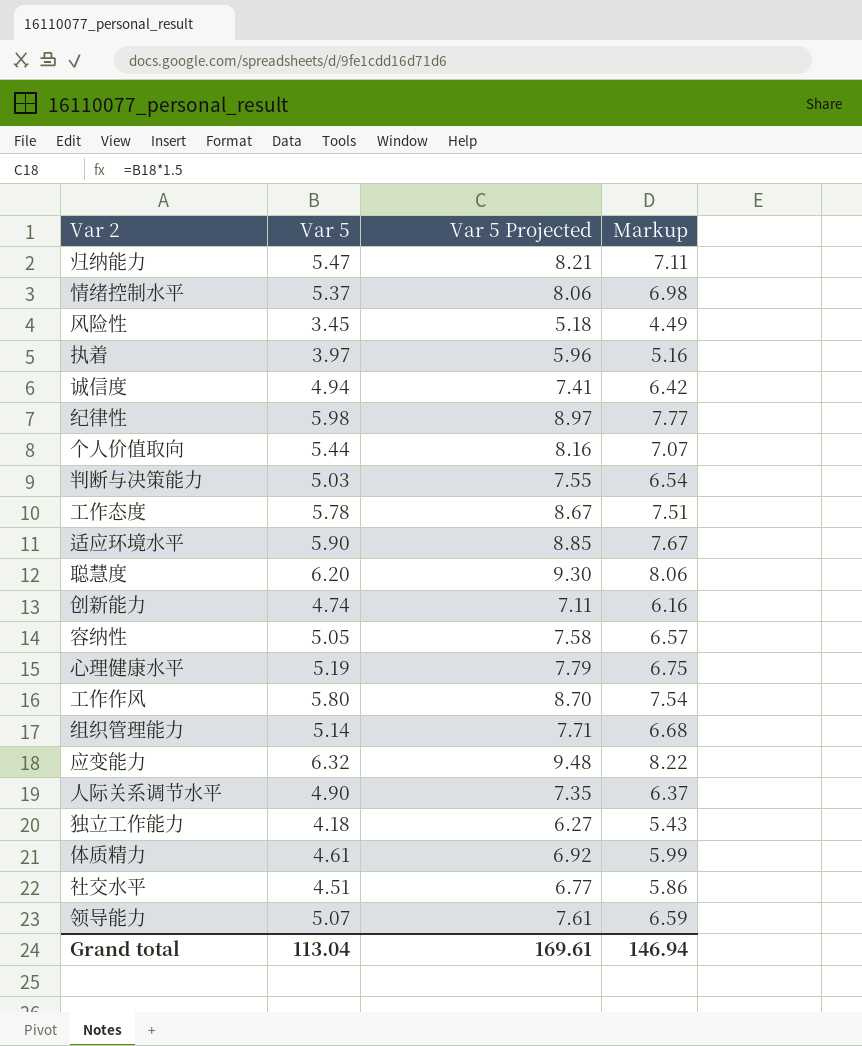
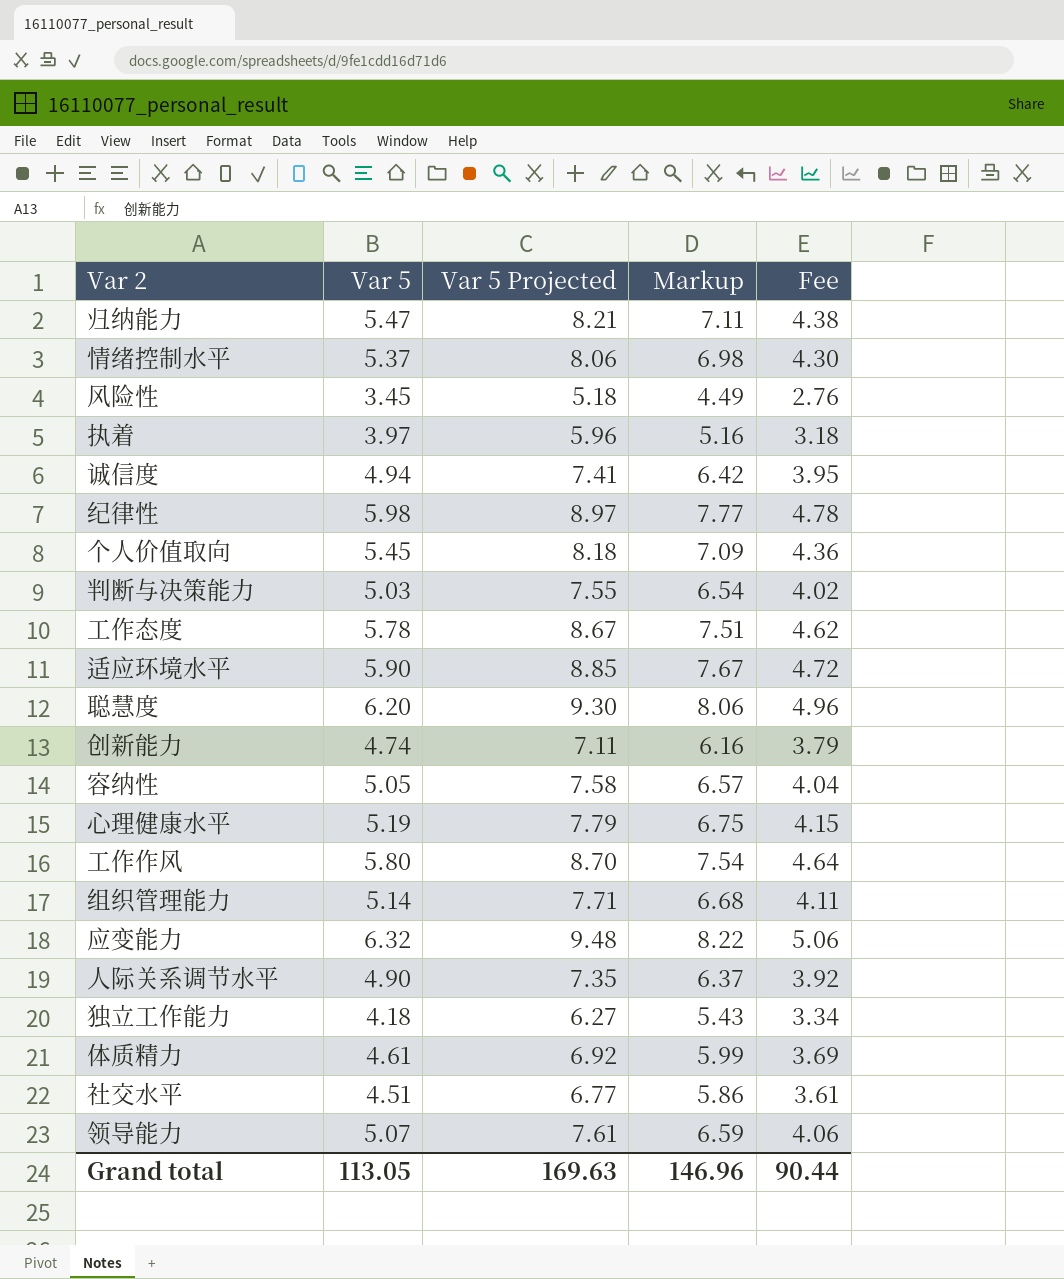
column Fee | formula: none -> [Var 5] * 0.8
个人价值取向 | Var 5: 5.44 -> 5.45
个人价值取向 | Var 5 Projected: 8.16 -> 8.18
个人价值取向 | Markup: 7.07 -> 7.09
Grand total | Var 5: 113.04 -> 113.05
Grand total | Var 5 Projected: 169.61 -> 169.63
Grand total | Markup: 146.94 -> 146.96

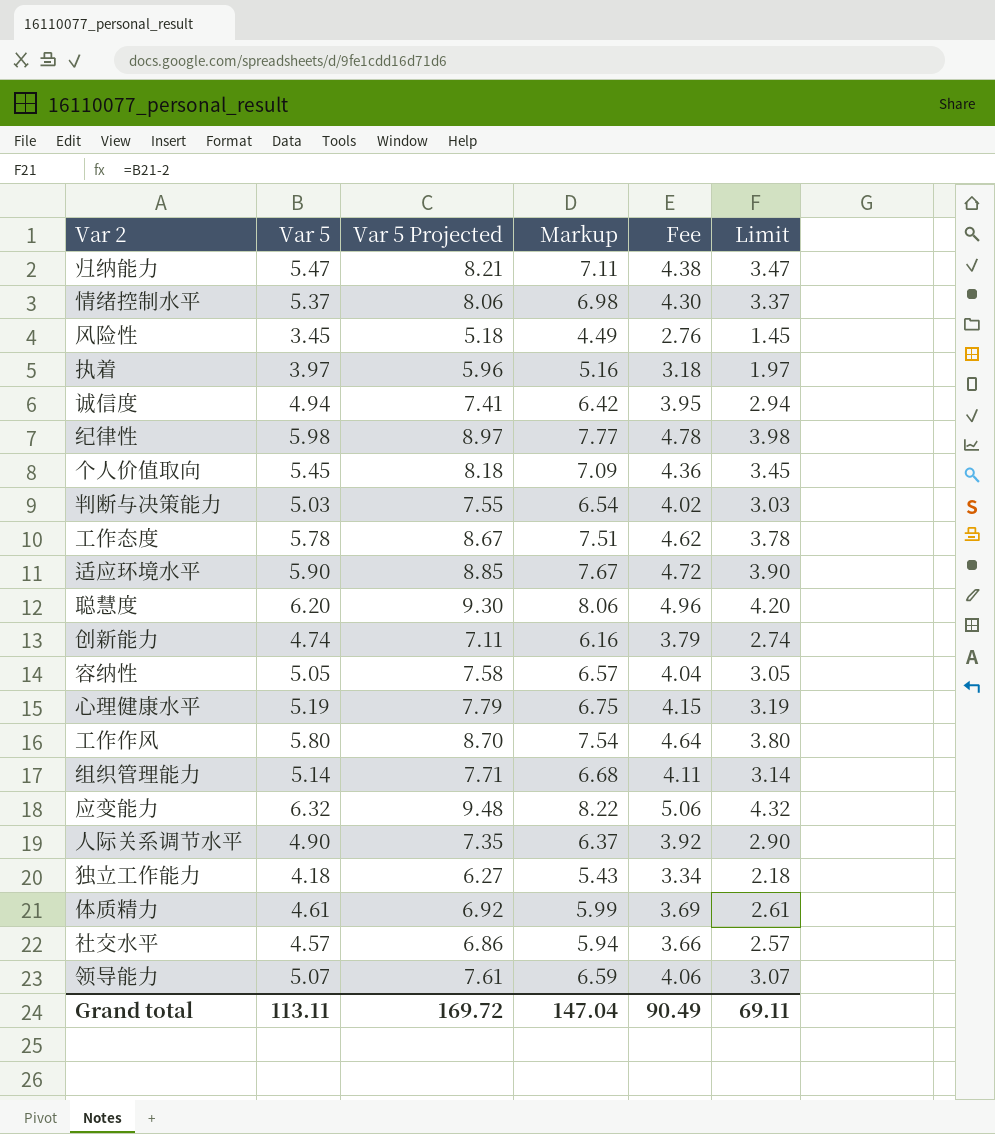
column Limit | formula: none -> [Var 5] - 2
社交水平 | Var 5: 4.51 -> 4.57
社交水平 | Var 5 Projected: 6.77 -> 6.86
社交水平 | Markup: 5.86 -> 5.94
社交水平 | Fee: 3.61 -> 3.66
Grand total | Var 5: 113.05 -> 113.11
Grand total | Var 5 Projected: 169.63 -> 169.72
Grand total | Markup: 146.96 -> 147.04
Grand total | Fee: 90.44 -> 90.49

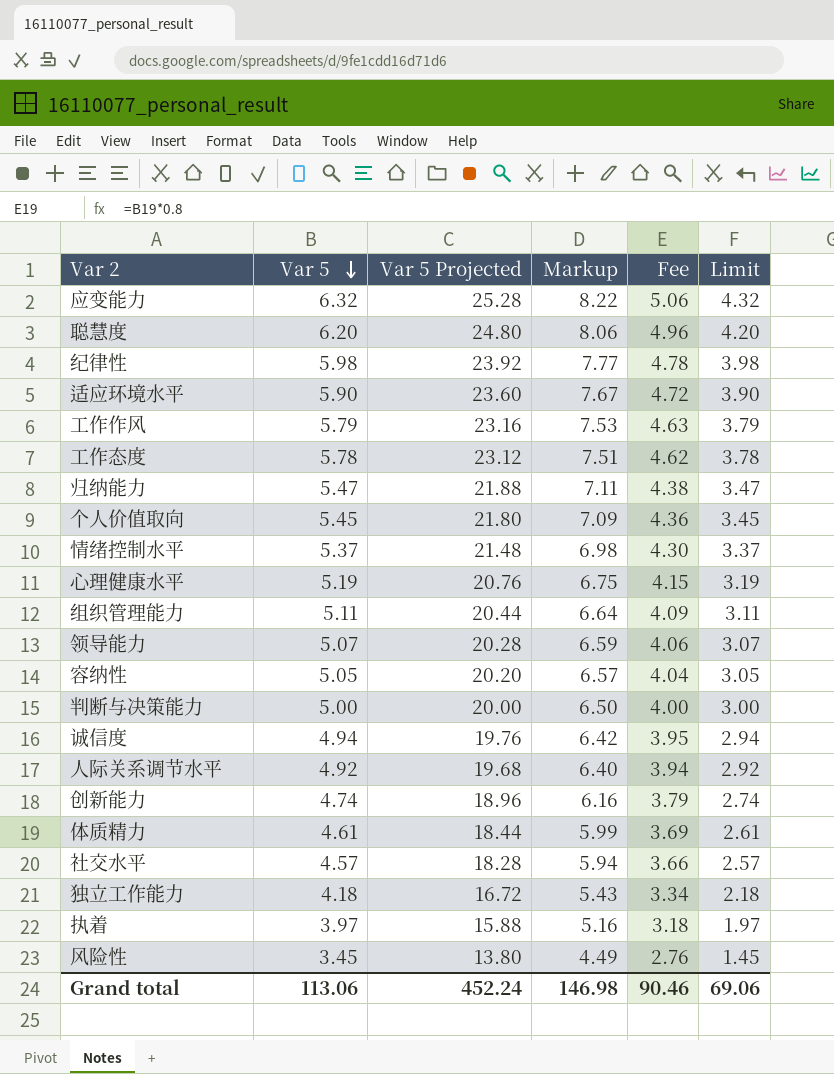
row order: none -> Var 5 descending
column Var 5 Projected | formula: [Var 5] * 1.5 -> [Var 5] * 4
工作作风 | Var 5: 5.80 -> 5.79
工作作风 | Markup: 7.54 -> 7.53
工作作风 | Fee: 4.64 -> 4.63
工作作风 | Limit: 3.80 -> 3.79
组织管理能力 | Var 5: 5.14 -> 5.11
组织管理能力 | Markup: 6.68 -> 6.64
组织管理能力 | Fee: 4.11 -> 4.09
组织管理能力 | Limit: 3.14 -> 3.11
判断与决策能力 | Var 5: 5.03 -> 5.00
判断与决策能力 | Markup: 6.54 -> 6.50
判断与决策能力 | Fee: 4.02 -> 4.00
判断与决策能力 | Limit: 3.03 -> 3.00
人际关系调节水平 | Var 5: 4.90 -> 4.92
人际关系调节水平 | Markup: 6.37 -> 6.40
人际关系调节水平 | Fee: 3.92 -> 3.94
人际关系调节水平 | Limit: 2.90 -> 2.92
Grand total | Var 5: 113.11 -> 113.06
Grand total | Var 5 Projected: 169.72 -> 452.24
Grand total | Markup: 147.04 -> 146.98
Grand total | Fee: 90.49 -> 90.46
Grand total | Limit: 69.11 -> 69.06

